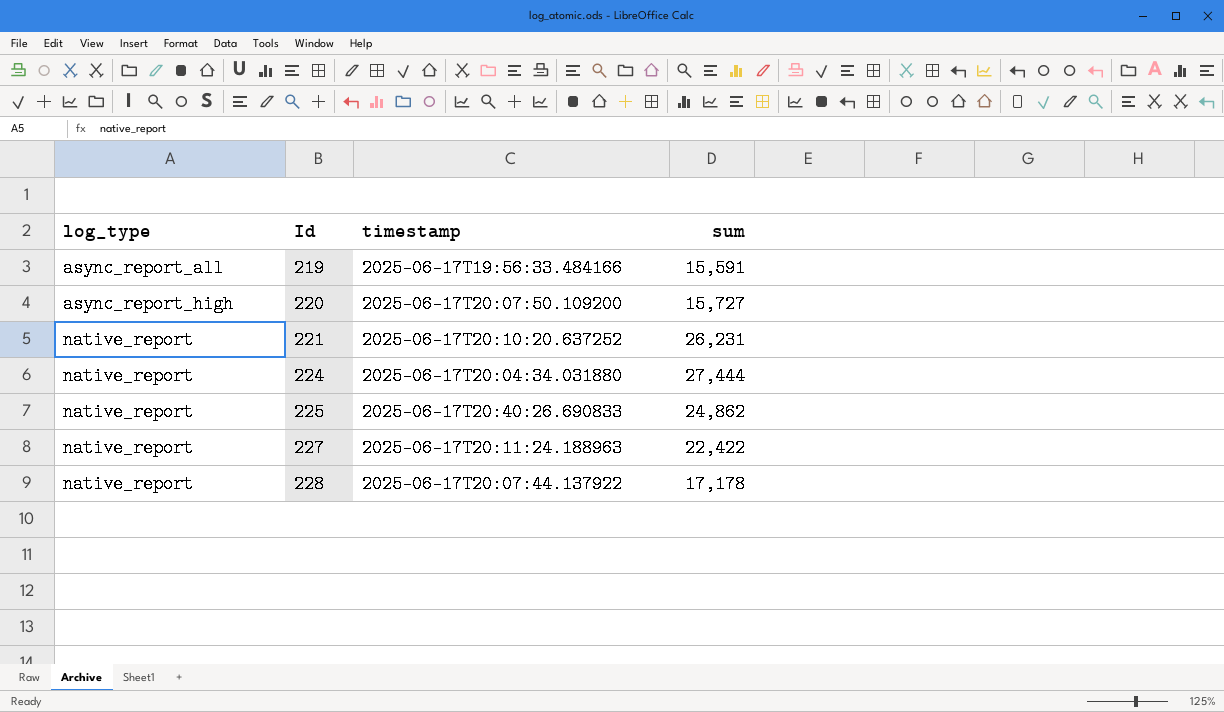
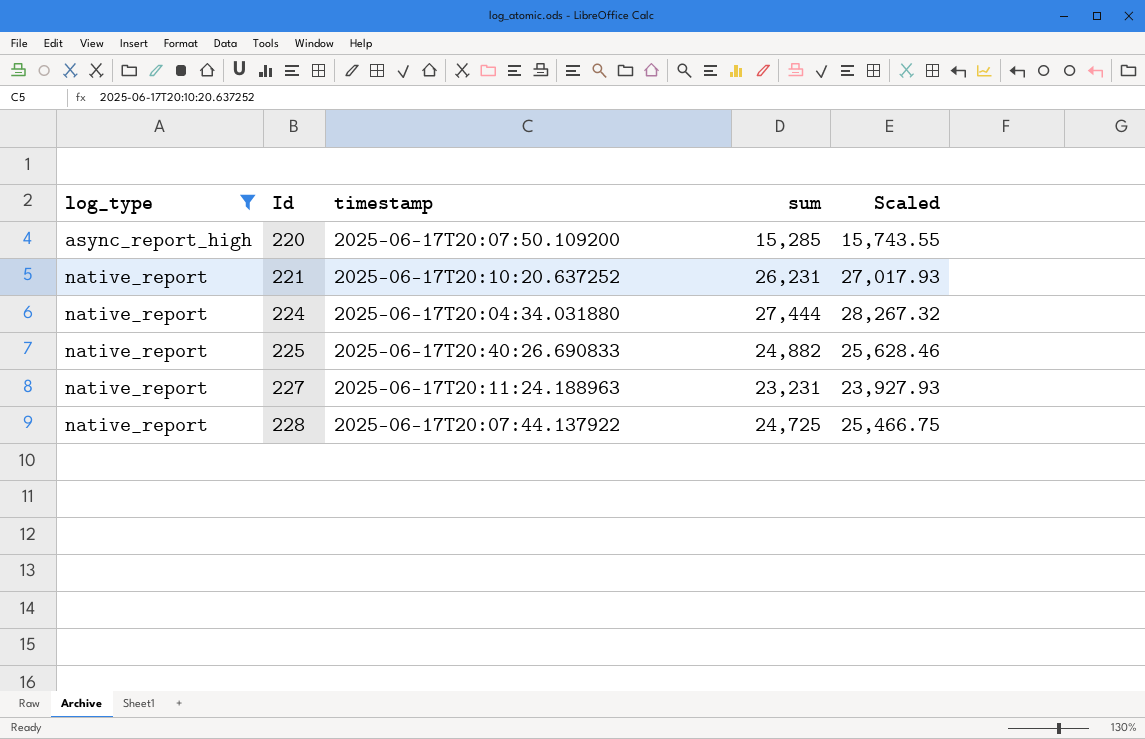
filter: none -> log_type != async_report_all
column Scaled | formula: none -> [sum] * 1.03
220 | sum: 15,727 -> 15,285
225 | sum: 24,862 -> 24,882
227 | sum: 22,422 -> 23,231
228 | sum: 17,178 -> 24,725

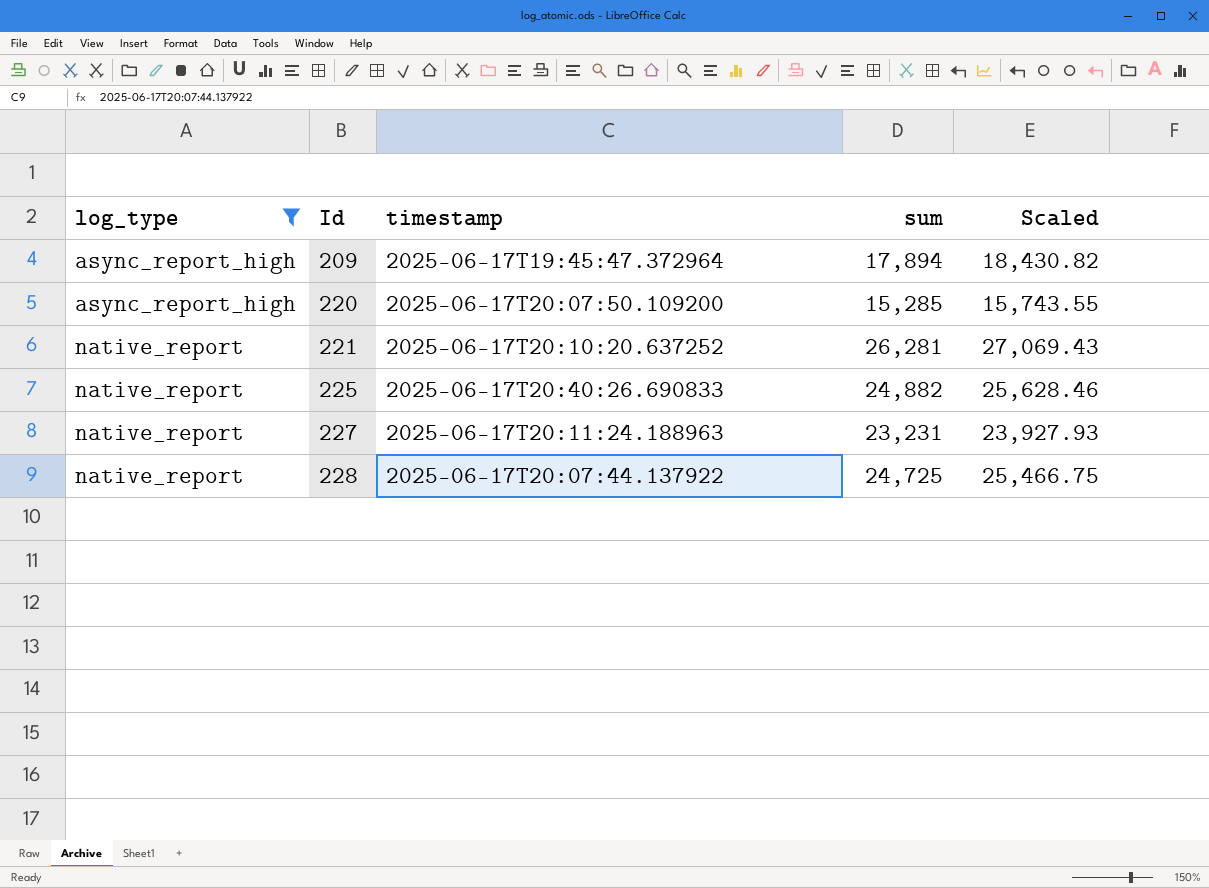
row 224: native_report | 2025-06-17T20:04:34.031880 | 27,444 | 28,267.32 -> none
row 209: none -> async_report_high | 2025-06-17T19:45:47.372964 | 17,894 | 18,430.82
221 | sum: 26,231 -> 26,281
221 | Scaled: 27,017.93 -> 27,069.43

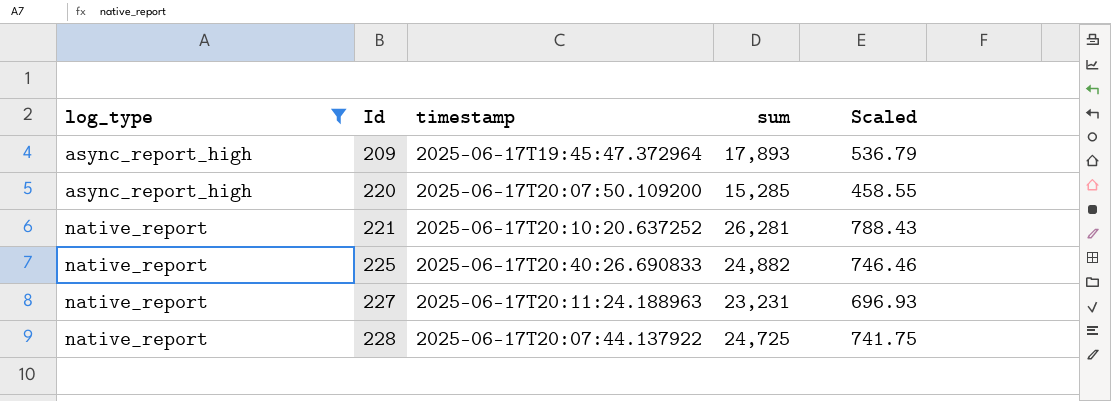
column Scaled | formula: [sum] * 1.03 -> [sum] * 0.03
209 | sum: 17,894 -> 17,893

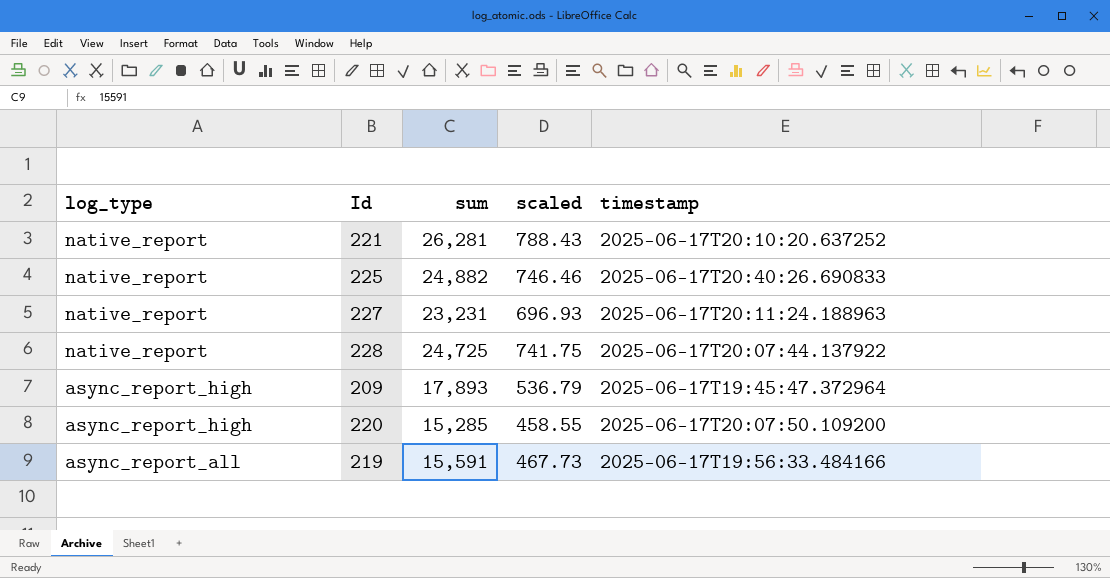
filter: log_type != async_report_all -> none
row order: log_type ascending -> log_type descending
column name: Scaled -> scaled
column timestamp | position: 3 -> 5

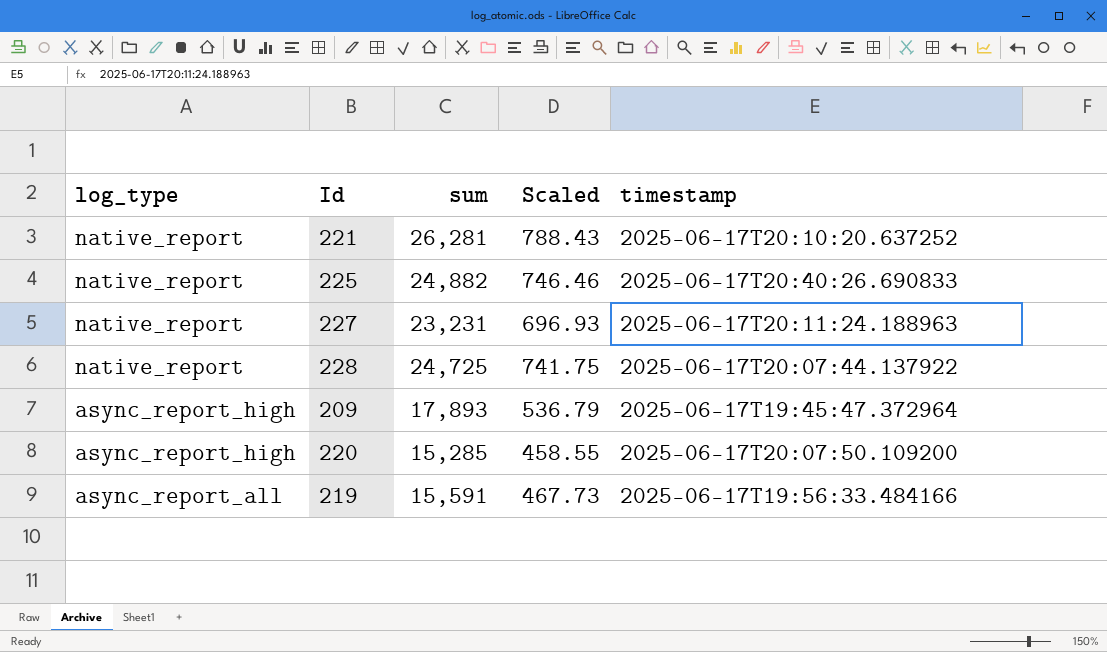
column name: scaled -> Scaled

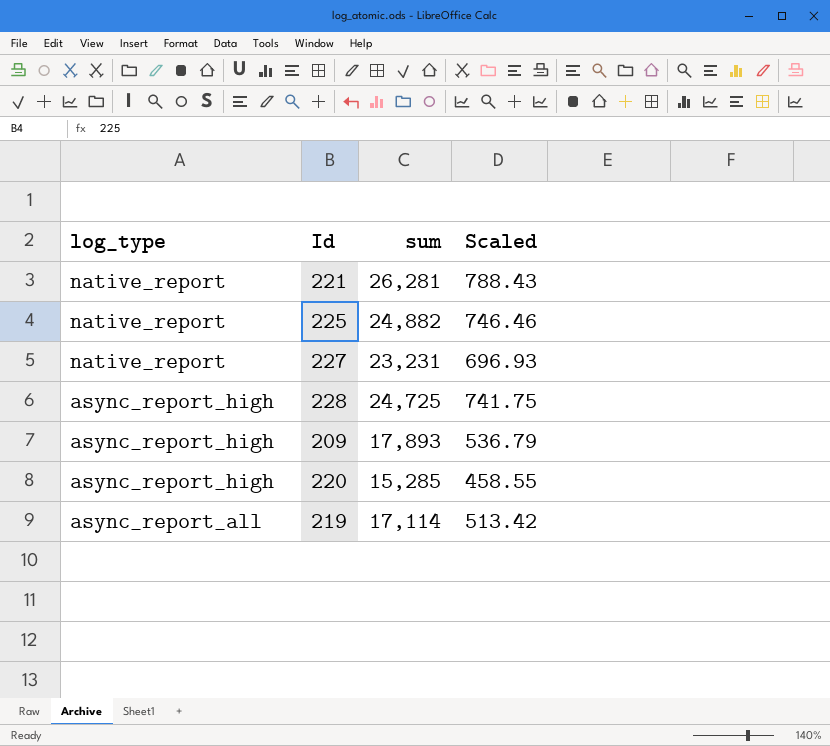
column timestamp | position: 5 -> none
228 | log_type: native_report -> async_report_high
219 | sum: 15,591 -> 17,114
219 | Scaled: 467.73 -> 513.42

